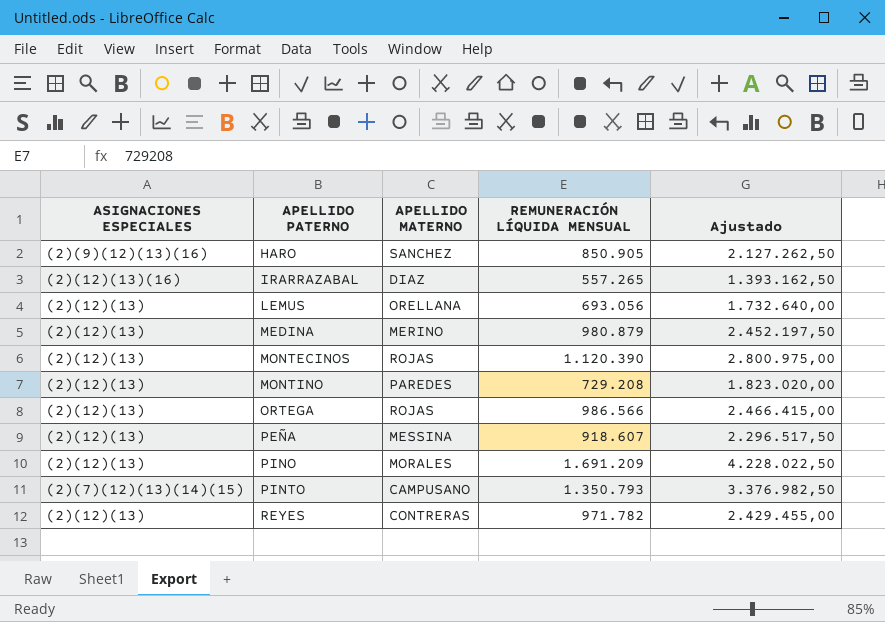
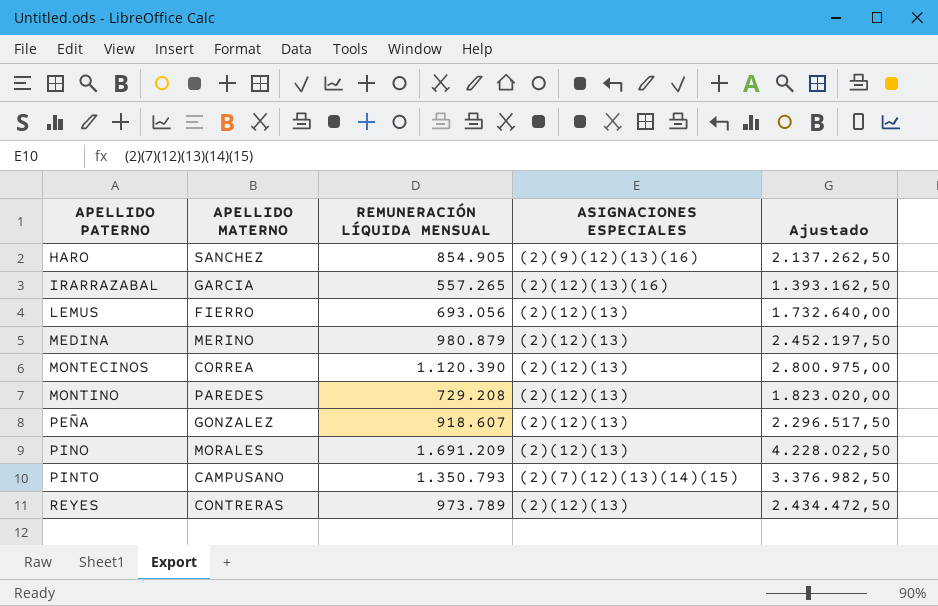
column ASIGNACIONES ESPECIALES | position: 1 -> 4
row ORTEGA: (2)(12)(13) | ROJAS | 986.566 | 2.466.415,00 -> none
HARO | REMUNERACIÓN LÍQUIDA MENSUAL: 850.905 -> 854.905
HARO | Ajustado: 2.127.262,50 -> 2.137.262,50
IRARRAZABAL | APELLIDO MATERNO: DIAZ -> GARCIA
LEMUS | APELLIDO MATERNO: ORELLANA -> FIERRO
MONTECINOS | APELLIDO MATERNO: ROJAS -> CORREA
PEÑA | APELLIDO MATERNO: MESSINA -> GONZALEZ
REYES | REMUNERACIÓN LÍQUIDA MENSUAL: 971.782 -> 973.789
REYES | Ajustado: 2.429.455,00 -> 2.434.472,50

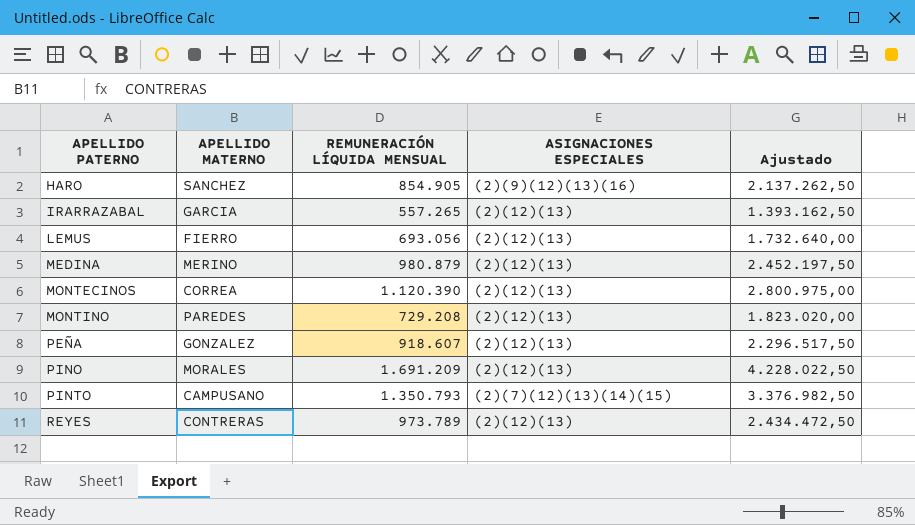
IRARRAZABAL | ASIGNACIONES ESPECIALES: (2)(12)(13)(16) -> (2)(12)(13)

